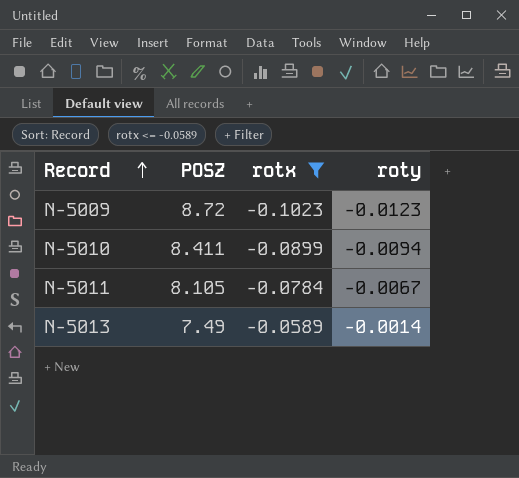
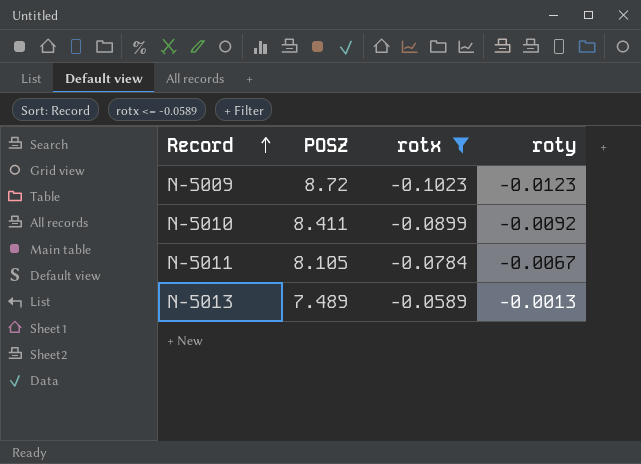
N-5010 | roty: -0.0094 -> -0.0092
N-5013 | POSZ: 7.49 -> 7.489
N-5013 | roty: -0.0014 -> -0.0013

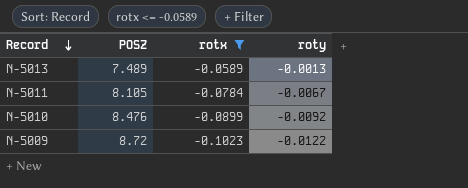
row order: Record ascending -> Record descending
N-5010 | POSZ: 8.411 -> 8.476
N-5009 | roty: -0.0123 -> -0.0122

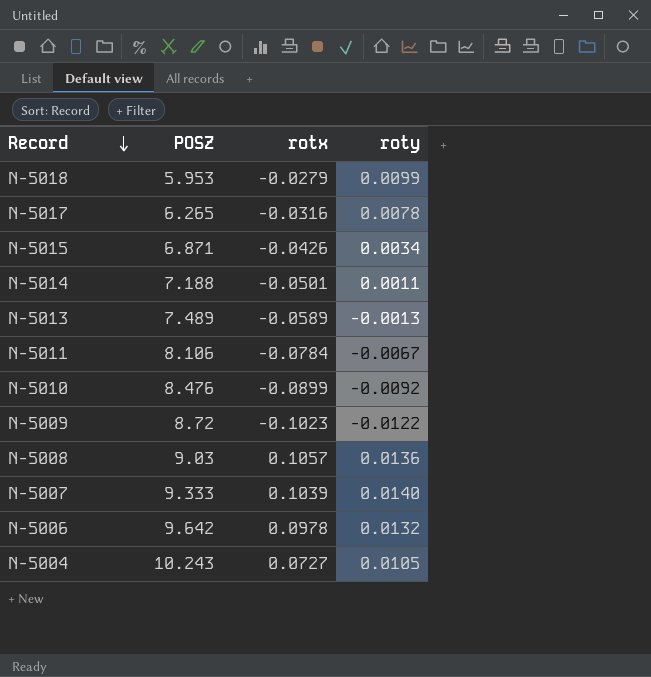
filter: rotx <= -0.0589 -> none
N-5011 | POSZ: 8.105 -> 8.106

